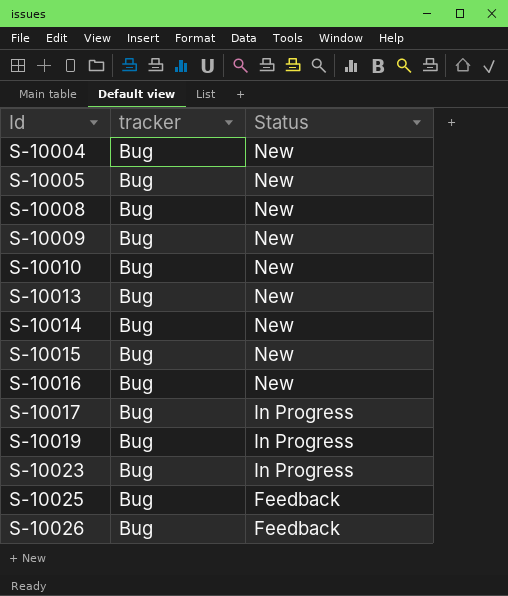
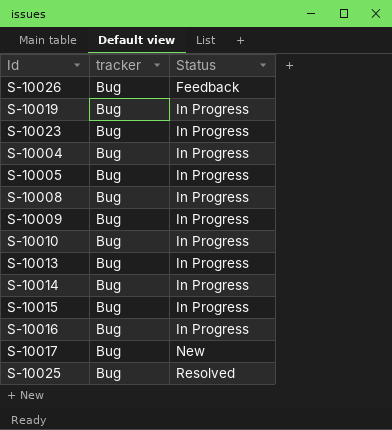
row order: Id ascending -> Status ascending
S-10004 | Status: New -> In Progress
S-10005 | Status: New -> In Progress
S-10008 | Status: New -> In Progress
S-10009 | Status: New -> In Progress
S-10010 | Status: New -> In Progress
S-10013 | Status: New -> In Progress
S-10014 | Status: New -> In Progress
S-10015 | Status: New -> In Progress
S-10016 | Status: New -> In Progress
S-10017 | Status: In Progress -> New
S-10025 | Status: Feedback -> Resolved

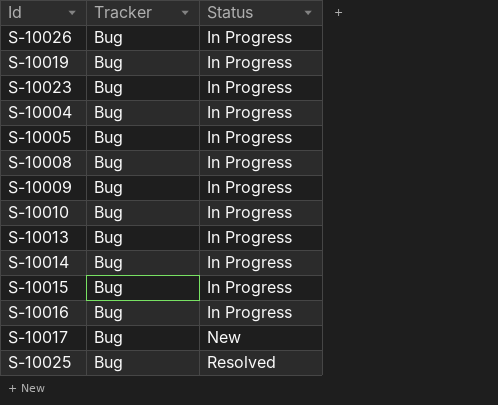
column name: tracker -> Tracker
S-10026 | Status: Feedback -> In Progress

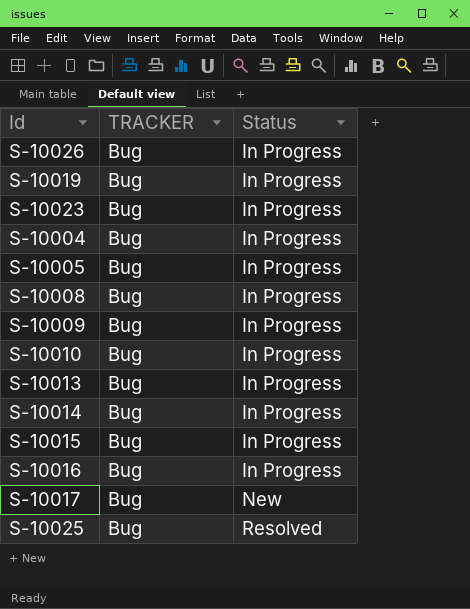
column name: Tracker -> TRACKER

